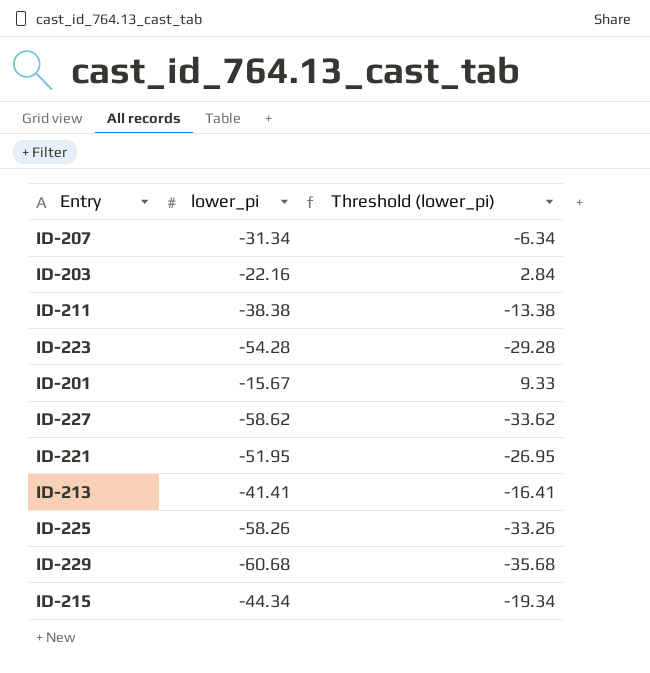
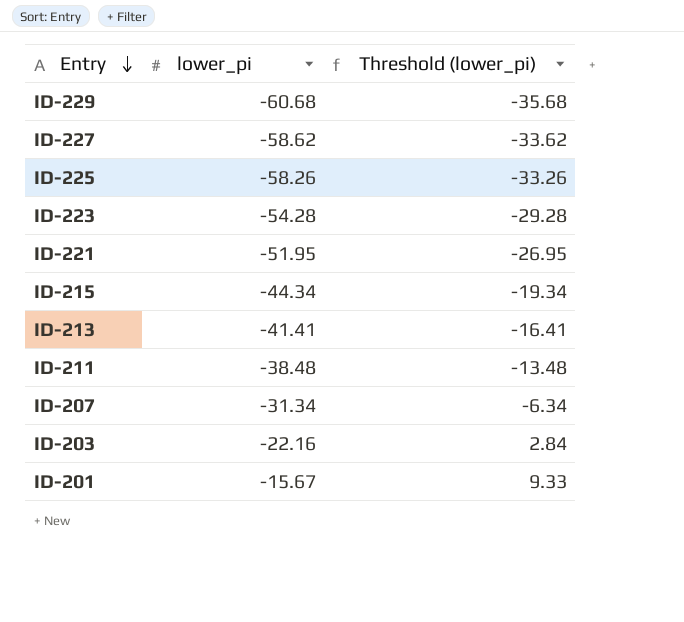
row order: none -> Entry descending
ID-211 | lower_pi: -38.38 -> -38.48
ID-211 | Threshold (lower_pi): -13.38 -> -13.48

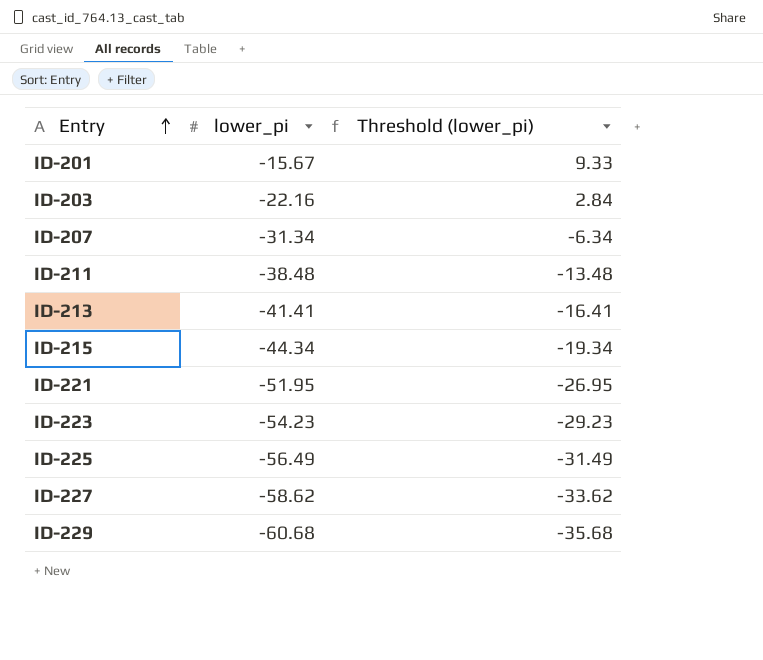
row order: Entry descending -> Entry ascending
ID-223 | lower_pi: -54.28 -> -54.23
ID-223 | Threshold (lower_pi): -29.28 -> -29.23
ID-225 | lower_pi: -58.26 -> -56.49
ID-225 | Threshold (lower_pi): -33.26 -> -31.49

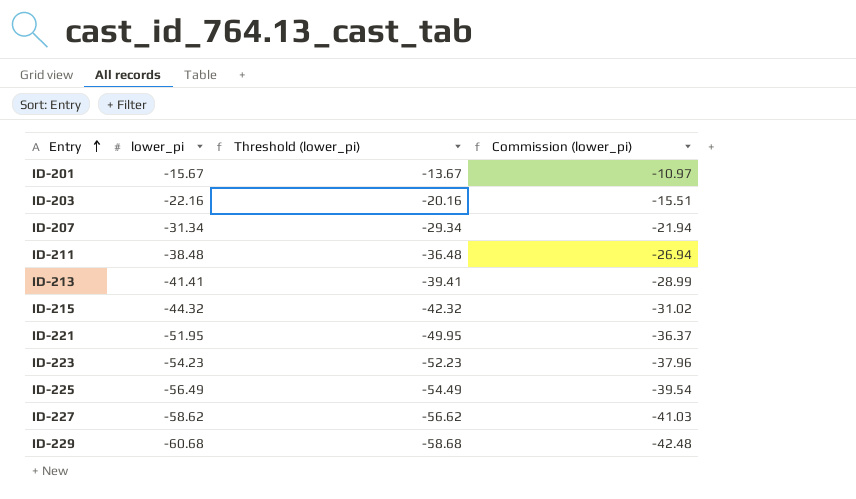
column Threshold (lower_pi) | formula: [lower_pi] + 25 -> [lower_pi] + 2
column Commission (lower_pi) | formula: none -> [lower_pi] * 0.7
ID-215 | lower_pi: -44.34 -> -44.32

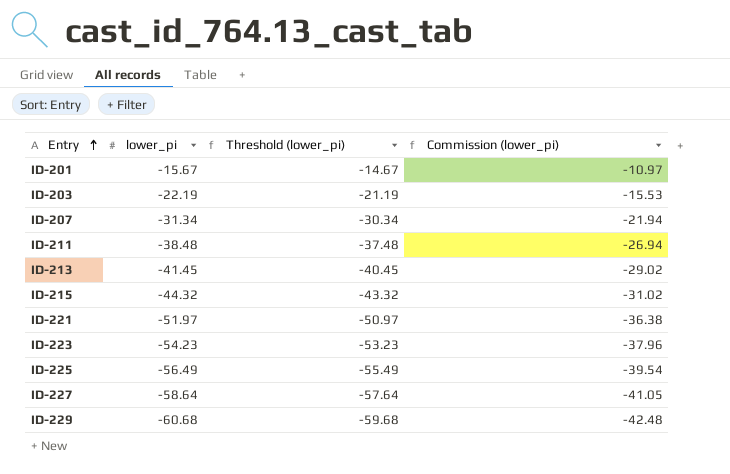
column Threshold (lower_pi) | formula: [lower_pi] + 2 -> [lower_pi] + 1
ID-203 | lower_pi: -22.16 -> -22.19
ID-203 | Commission (lower_pi): -15.51 -> -15.53
ID-213 | lower_pi: -41.41 -> -41.45
ID-213 | Commission (lower_pi): -28.99 -> -29.02
ID-221 | lower_pi: -51.95 -> -51.97
ID-221 | Commission (lower_pi): -36.37 -> -36.38
ID-227 | lower_pi: -58.62 -> -58.64
ID-227 | Commission (lower_pi): -41.03 -> -41.05

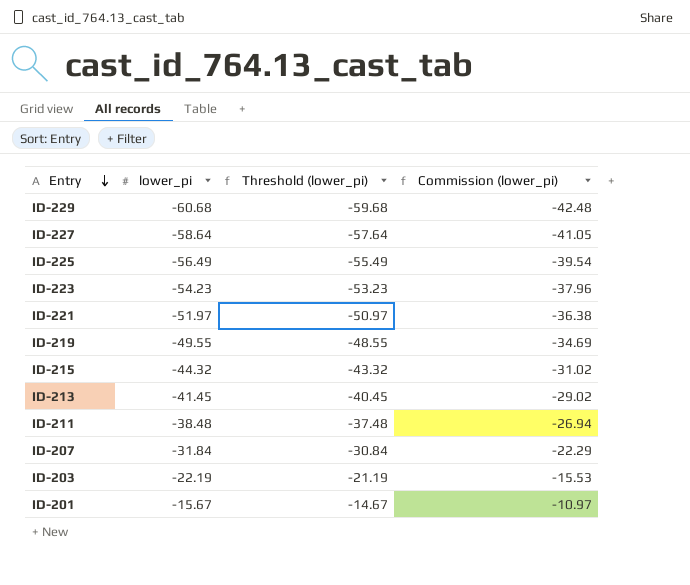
row order: Entry ascending -> Entry descending
row ID-219: none -> -49.55 | -48.55 | -34.69
ID-207 | lower_pi: -31.34 -> -31.84
ID-207 | Threshold (lower_pi): -30.34 -> -30.84
ID-207 | Commission (lower_pi): -21.94 -> -22.29

